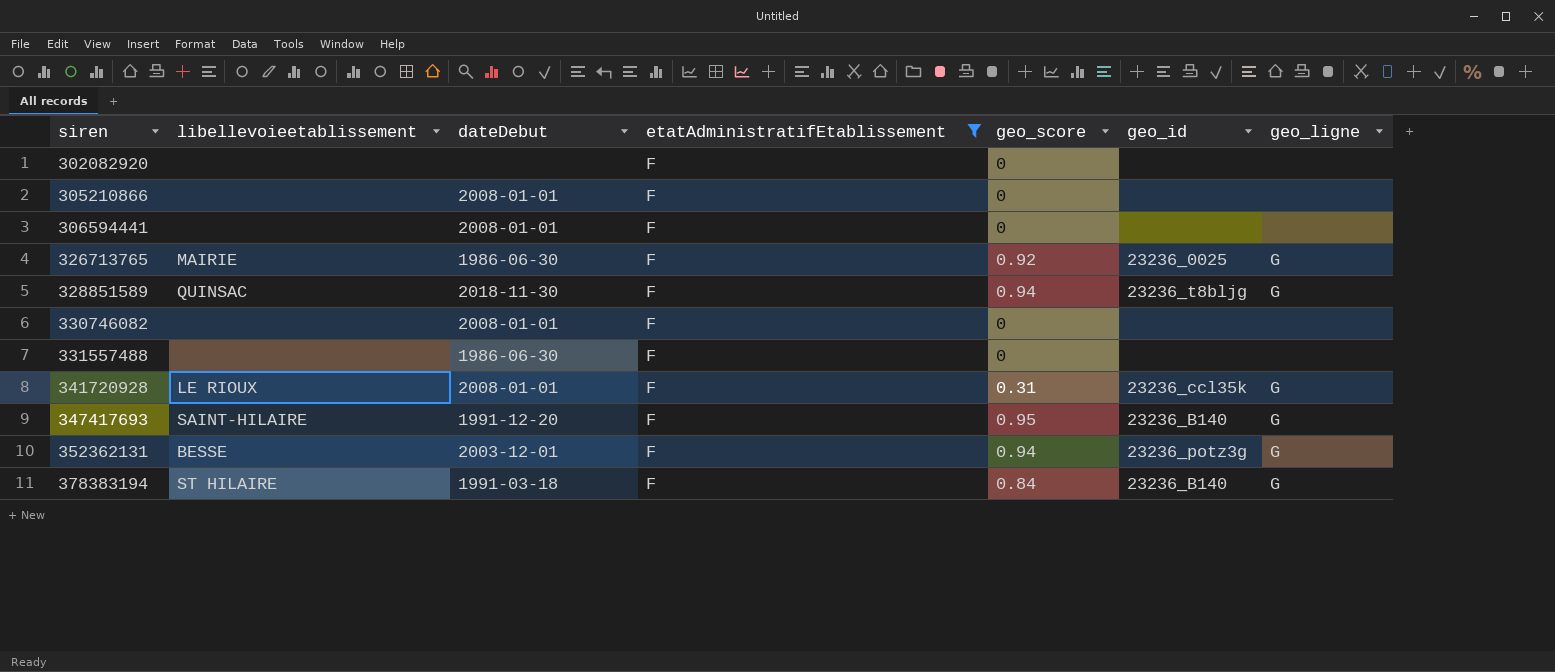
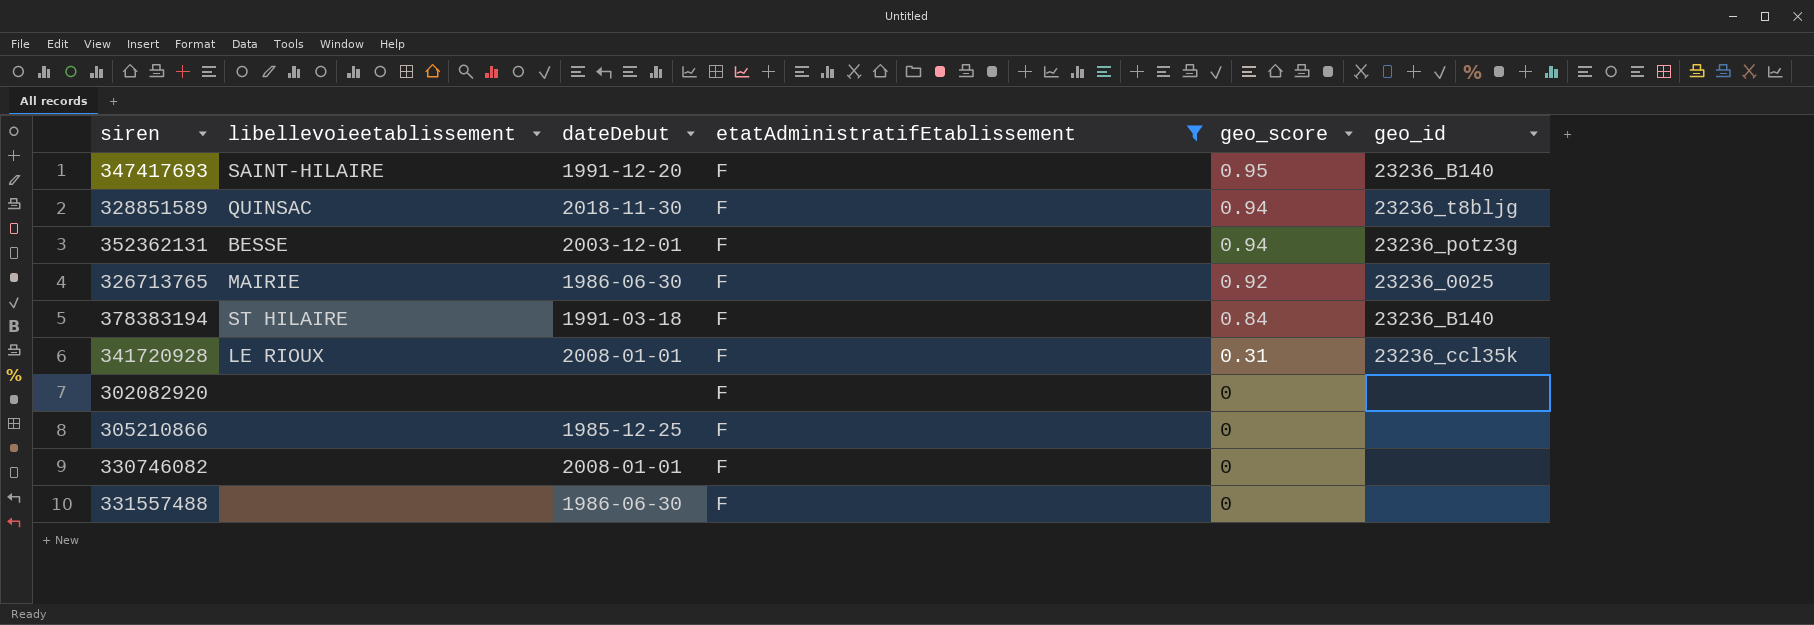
row order: siren ascending -> geo_score descending
column geo_ligne | position: 7 -> none
row 306594441: none | 2008-01-01 | F | 0 | none | none -> none
305210866 | dateDebut: 2008-01-01 -> 1985-12-25

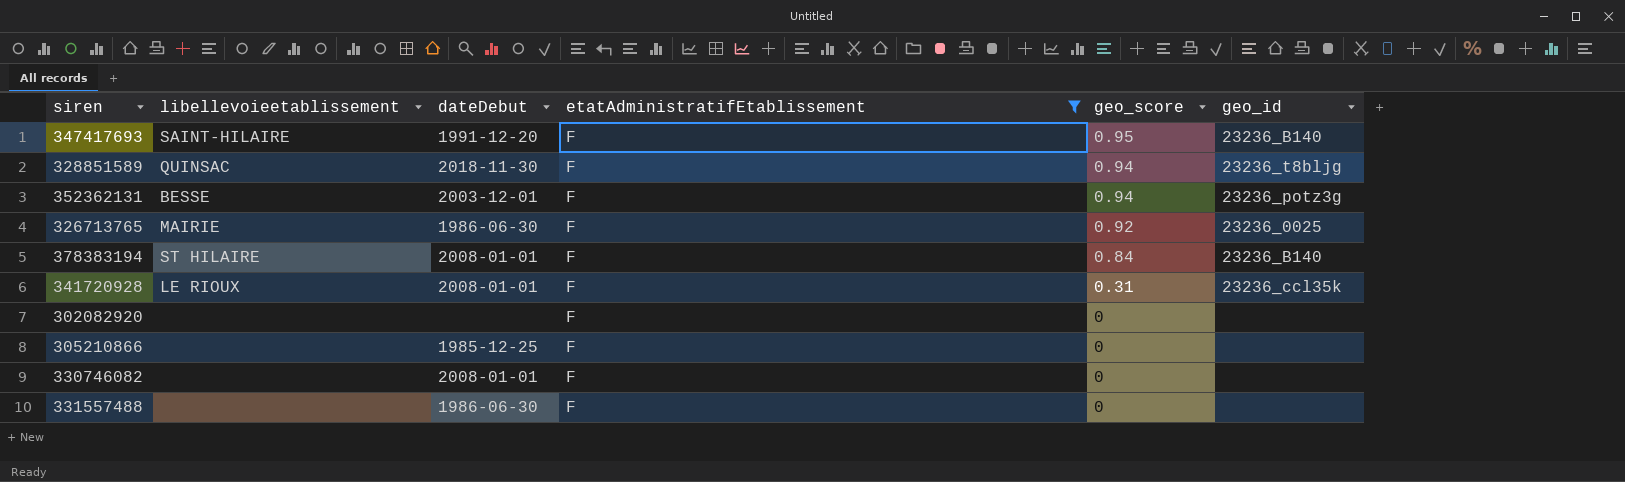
378383194 | dateDebut: 1991-03-18 -> 2008-01-01

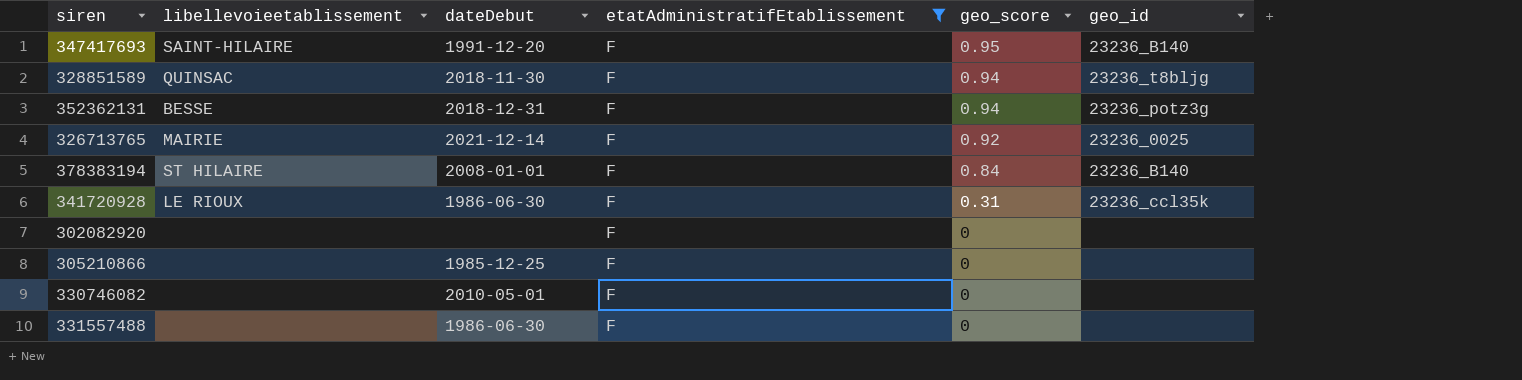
352362131 | dateDebut: 2003-12-01 -> 2018-12-31
326713765 | dateDebut: 1986-06-30 -> 2021-12-14
341720928 | dateDebut: 2008-01-01 -> 1986-06-30
330746082 | dateDebut: 2008-01-01 -> 2010-05-01

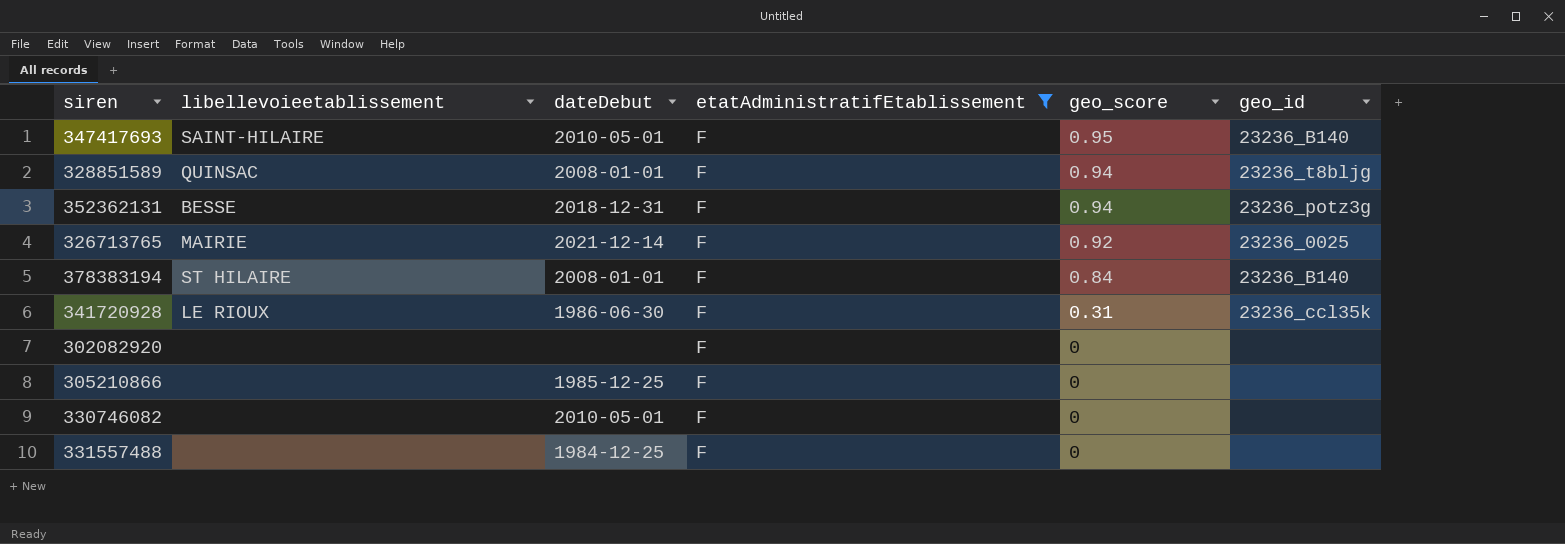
347417693 | dateDebut: 1991-12-20 -> 2010-05-01
328851589 | dateDebut: 2018-11-30 -> 2008-01-01
331557488 | dateDebut: 1986-06-30 -> 1984-12-25

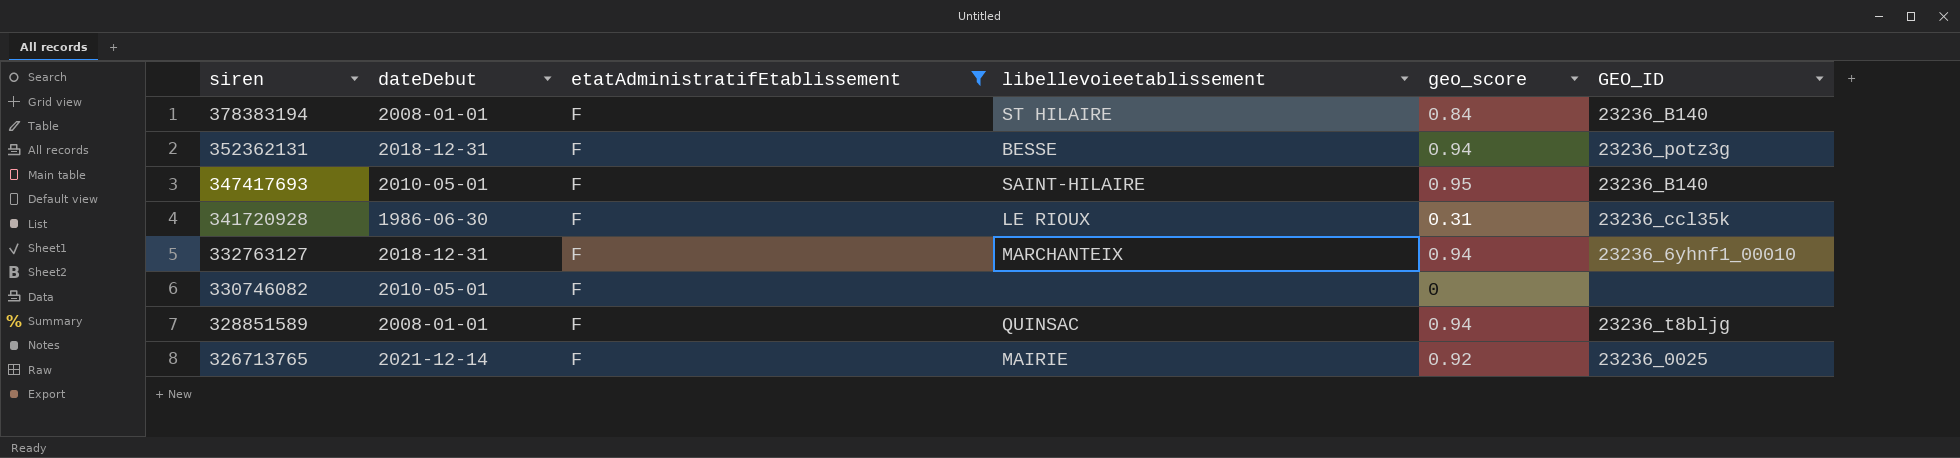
row order: geo_score descending -> siren descending
column libellevoieetablissement | position: 2 -> 4
column name: geo_id -> GEO_ID
row 302082920: none | none | F | 0 | none -> none
row 305210866: none | 1985-12-25 | F | 0 | none -> none
row 331557488: none | 1984-12-25 | F | 0 | none -> none
row 332763127: none -> 2018-12-31 | F | MARCHANTEIX | 0.94 | 23236_6yhnf1_00010

